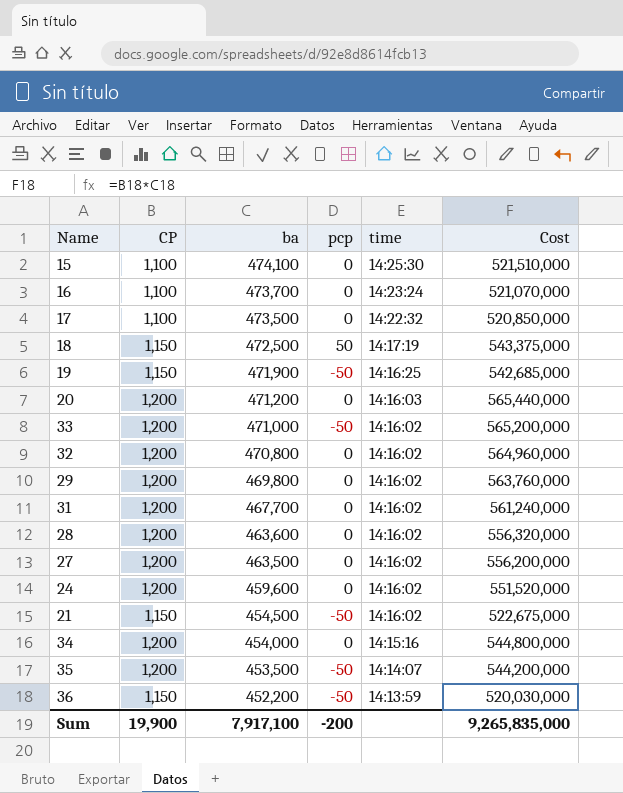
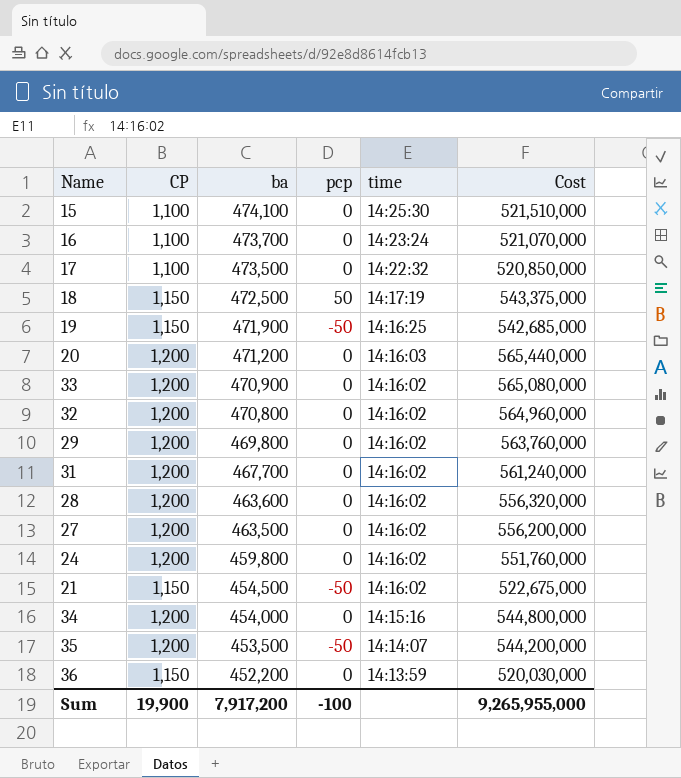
33 | ba: 471,000 -> 470,900
33 | pcp: -50 -> 0
33 | Cost: 565,200,000 -> 565,080,000
24 | ba: 459,600 -> 459,800
24 | Cost: 551,520,000 -> 551,760,000
36 | pcp: -50 -> 0
Sum | ba: 7,917,100 -> 7,917,200
Sum | pcp: -200 -> -100
Sum | Cost: 9,265,835,000 -> 9,265,955,000

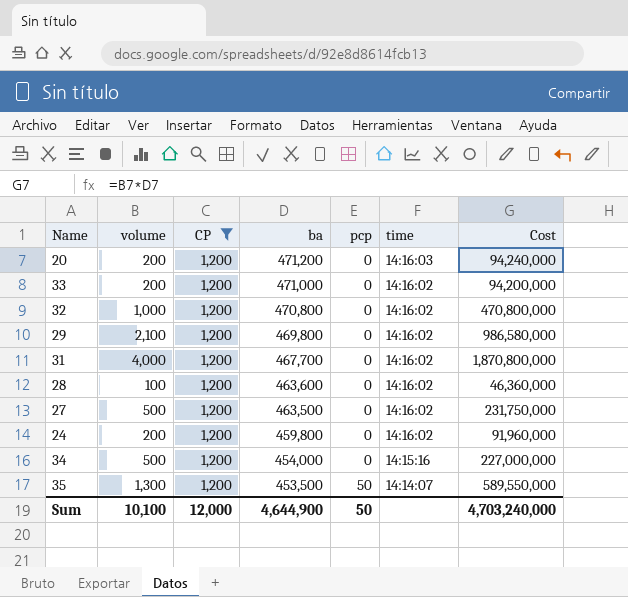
filter: none -> CP = 1,200
column volume | position: none -> 2
column Cost | formula: [CP] * [ba] -> [volume] * [ba]
33 | ba: 470,900 -> 471,000
35 | pcp: -50 -> 50
Sum | CP: 19,900 -> 12,000
Sum | ba: 7,917,200 -> 4,644,900
Sum | pcp: -100 -> 50
Sum | Cost: 9,265,955,000 -> 4,703,240,000

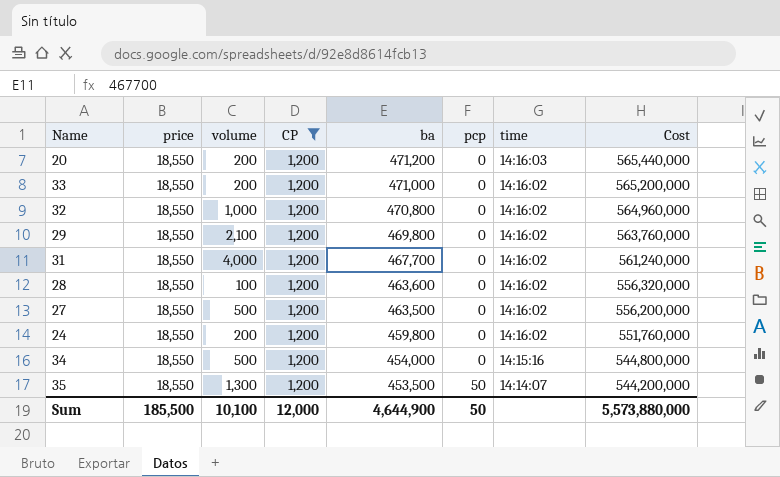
column price | position: none -> 2
column Cost | formula: [volume] * [ba] -> [CP] * [ba]
Sum | Cost: 4,703,240,000 -> 5,573,880,000

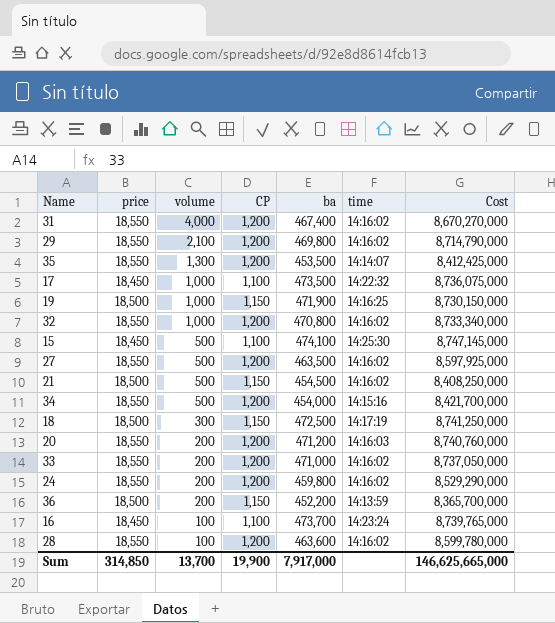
filter: CP = 1,200 -> none
row order: ba descending -> volume descending
column pcp | position: 6 -> none
column Cost | formula: [CP] * [ba] -> [price] * [ba]
31 | ba: 467,700 -> 467,400
Sum | price: 185,500 -> 314,850
Sum | volume: 10,100 -> 13,700
Sum | CP: 12,000 -> 19,900
Sum | ba: 4,644,900 -> 7,917,000
Sum | Cost: 5,573,880,000 -> 146,625,665,000

